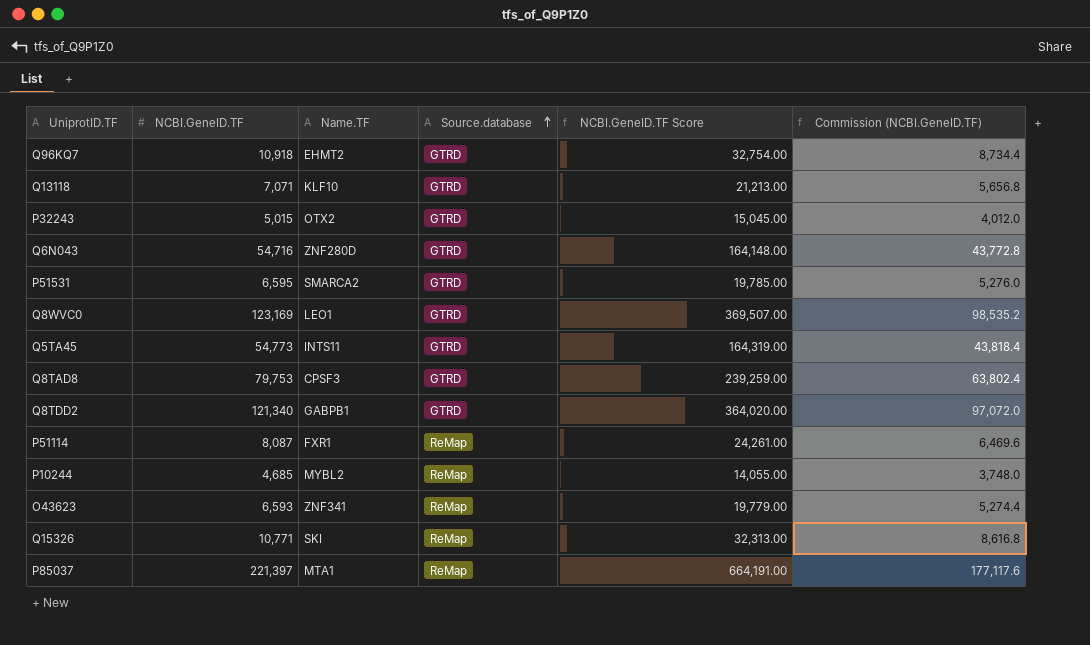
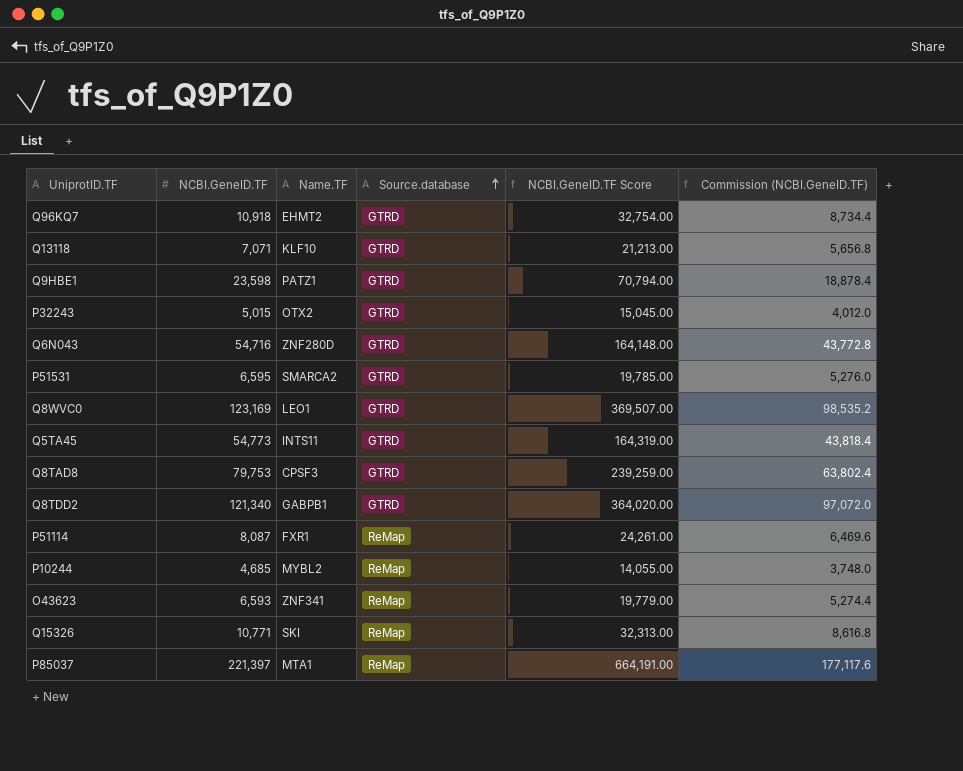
row Q9HBE1: none -> 23,598 | PATZ1 | GTRD | 70,794.00 | 18,878.4

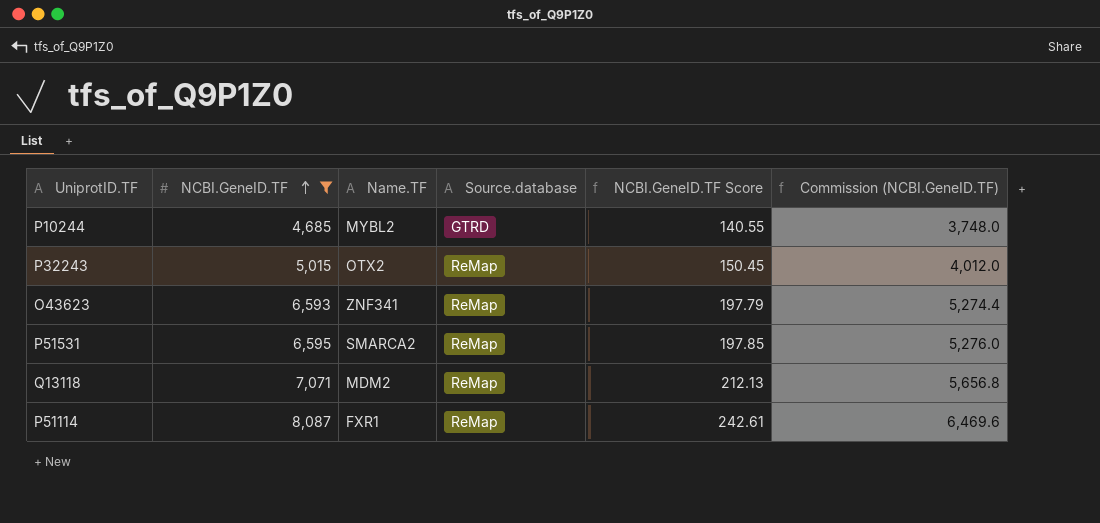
filter: none -> NCBI.GeneID.TF <= 8,087
row order: Source.database ascending -> NCBI.GeneID.TF ascending
column NCBI.GeneID.TF Score | formula: [NCBI.GeneID.TF] * 3 -> [NCBI.GeneID.TF] * 0.03
P10244 | Source.database: ReMap -> GTRD
P32243 | Source.database: GTRD -> ReMap
P51531 | Source.database: GTRD -> ReMap
Q13118 | Name.TF: KLF10 -> MDM2
Q13118 | Source.database: GTRD -> ReMap

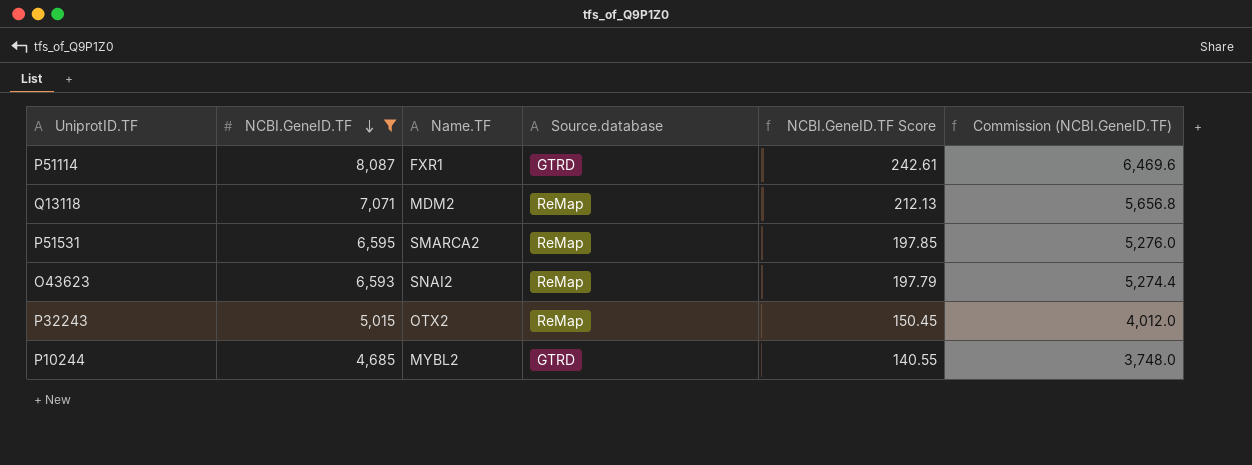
row order: NCBI.GeneID.TF ascending -> NCBI.GeneID.TF descending
P51114 | Source.database: ReMap -> GTRD
O43623 | Name.TF: ZNF341 -> SNAI2

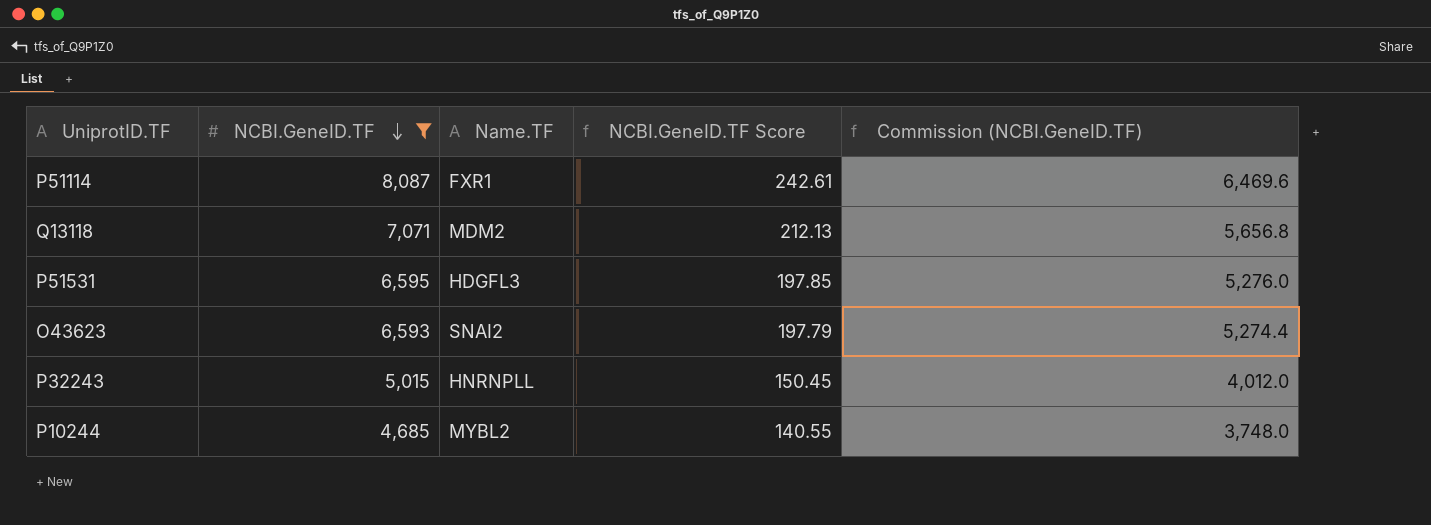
column Source.database | position: 4 -> none
P51531 | Name.TF: SMARCA2 -> HDGFL3
P32243 | Name.TF: OTX2 -> HNRNPLL

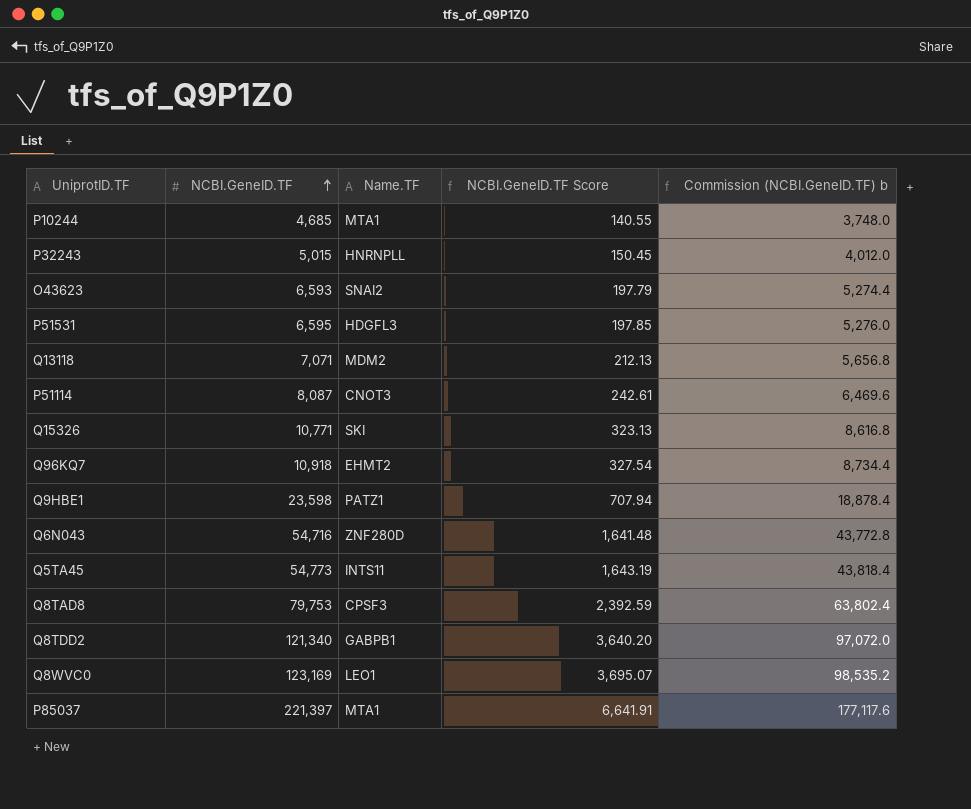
filter: NCBI.GeneID.TF <= 8,087 -> none
row order: NCBI.GeneID.TF descending -> NCBI.GeneID.TF ascending
column name: Commission (NCBI.GeneID.TF) -> Commission (NCBI.GeneID.TF) b
P10244 | Name.TF: MYBL2 -> MTA1
P51114 | Name.TF: FXR1 -> CNOT3

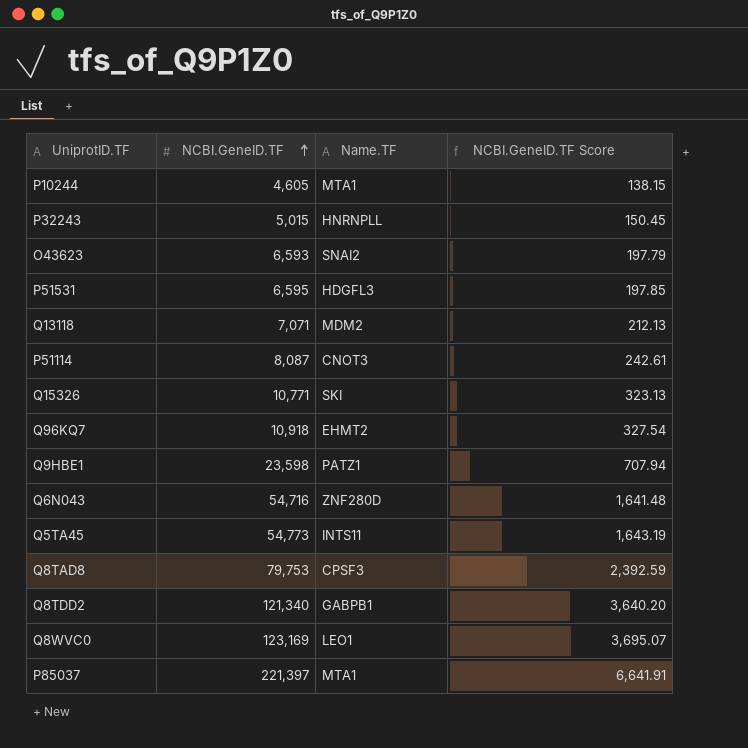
column Commission (NCBI.GeneID.TF) b | formula: [NCBI.GeneID.TF] * 0.8 -> none
P10244 | NCBI.GeneID.TF: 4,685 -> 4,605
P10244 | NCBI.GeneID.TF Score: 140.55 -> 138.15

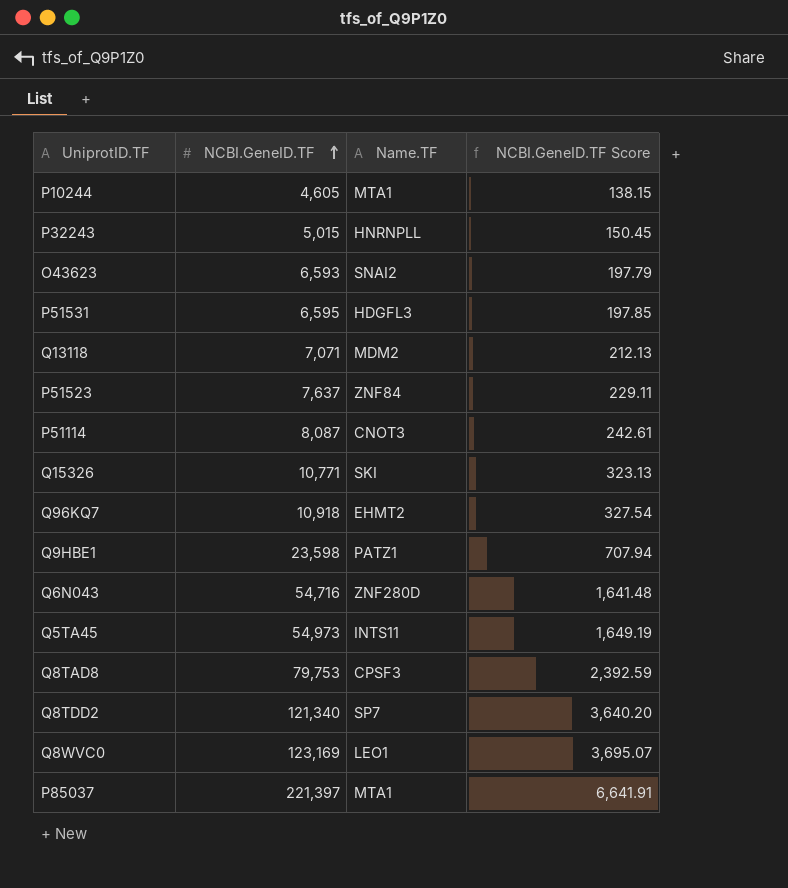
row P51523: none -> 7,637 | ZNF84 | 229.11
Q5TA45 | NCBI.GeneID.TF: 54,773 -> 54,973
Q5TA45 | NCBI.GeneID.TF Score: 1,643.19 -> 1,649.19
Q8TDD2 | Name.TF: GABPB1 -> SP7

